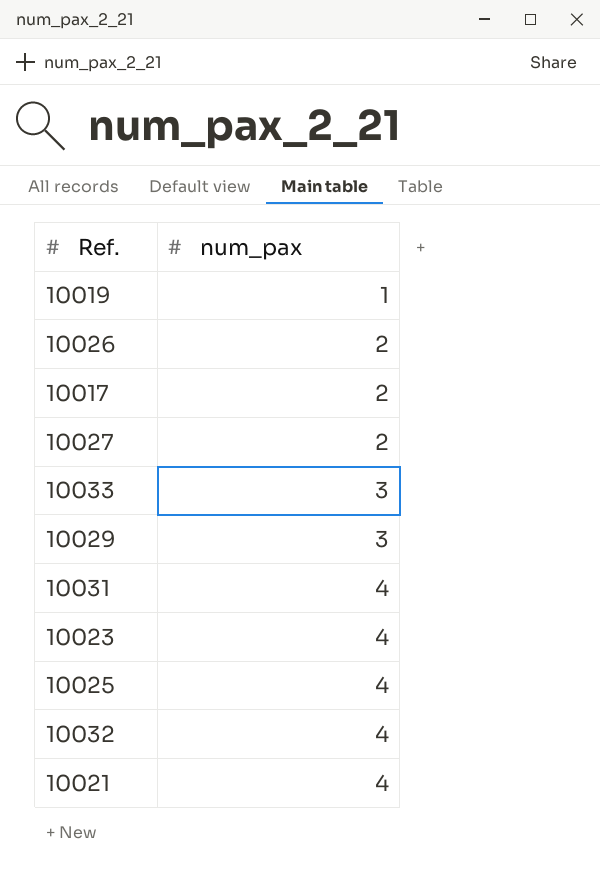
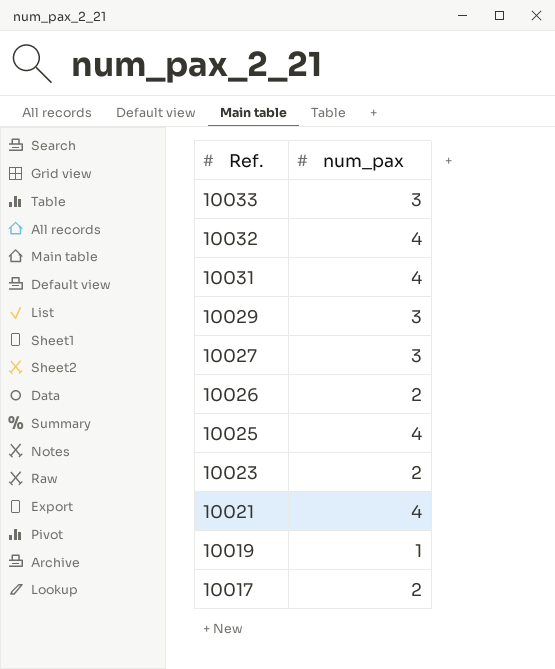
row order: num_pax ascending -> Ref. descending
10027 | num_pax: 2 -> 3
10023 | num_pax: 4 -> 2

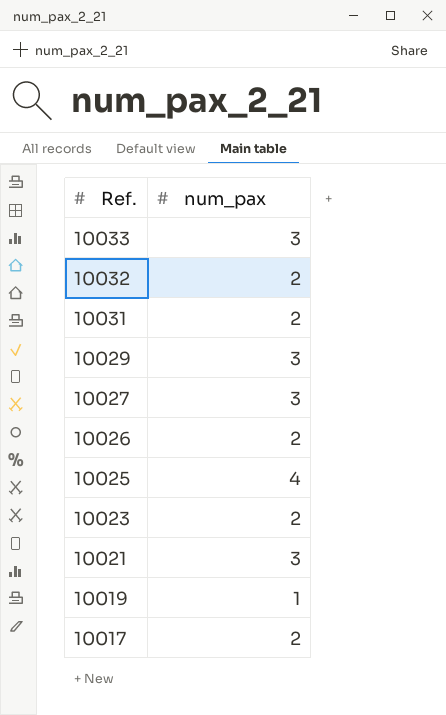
10032 | num_pax: 4 -> 2
10031 | num_pax: 4 -> 2
10021 | num_pax: 4 -> 3

